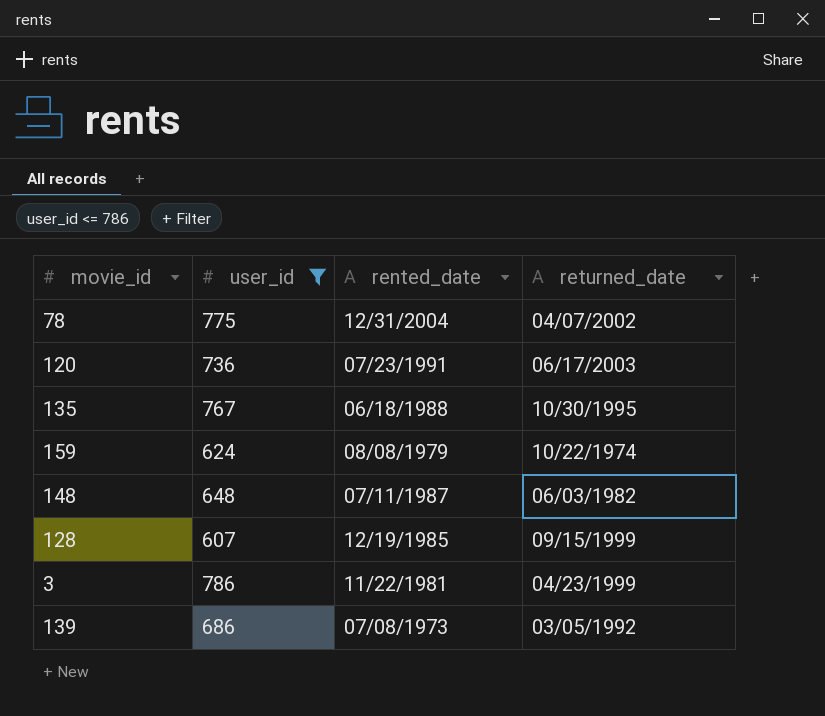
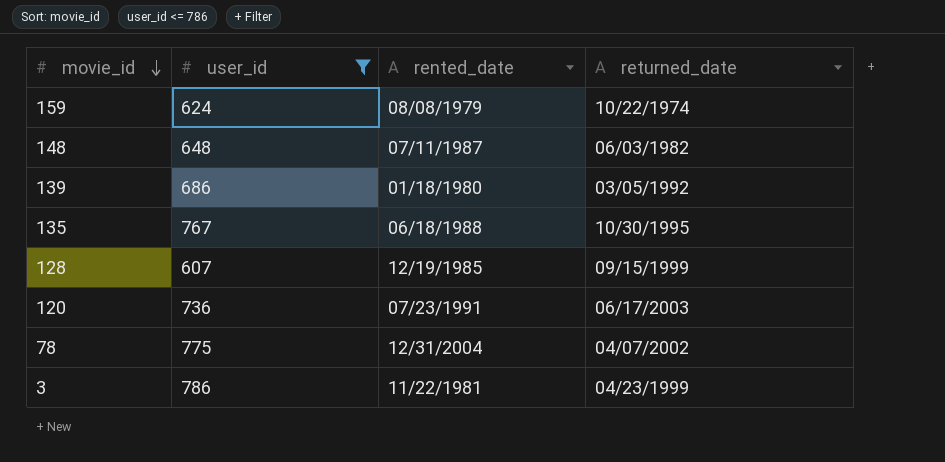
row order: none -> movie_id descending
139 | rented_date: 07/08/1973 -> 01/18/1980

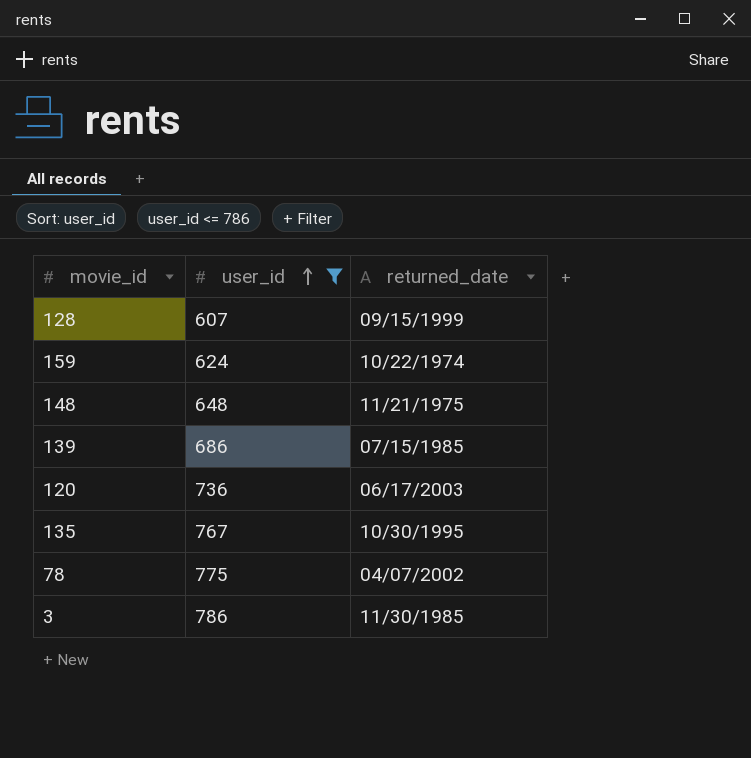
row order: movie_id descending -> user_id ascending
column rented_date | position: 3 -> none
148 | returned_date: 06/03/1982 -> 11/21/1975
139 | returned_date: 03/05/1992 -> 07/15/1985
3 | returned_date: 04/23/1999 -> 11/30/1985

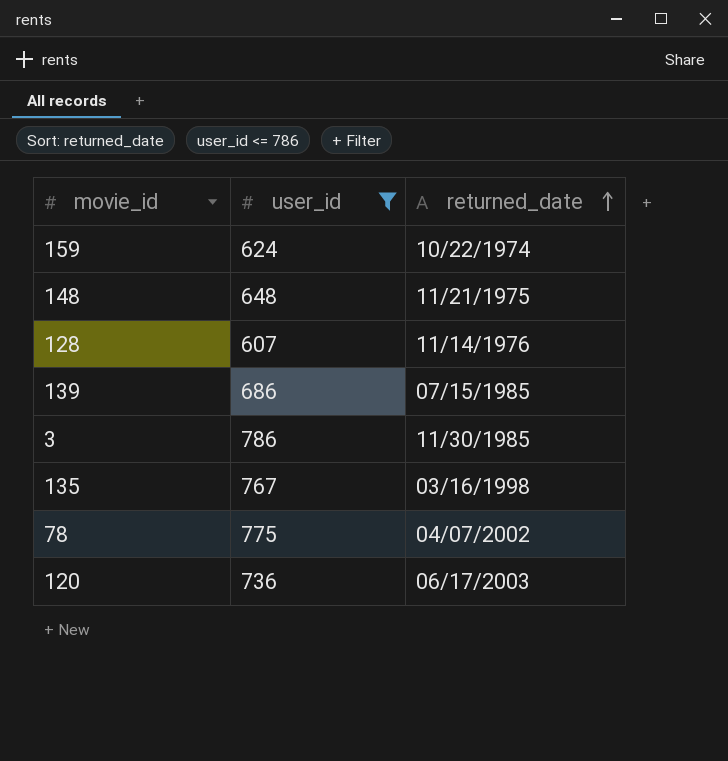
row order: user_id ascending -> returned_date ascending
128 | returned_date: 09/15/1999 -> 11/14/1976
135 | returned_date: 10/30/1995 -> 03/16/1998

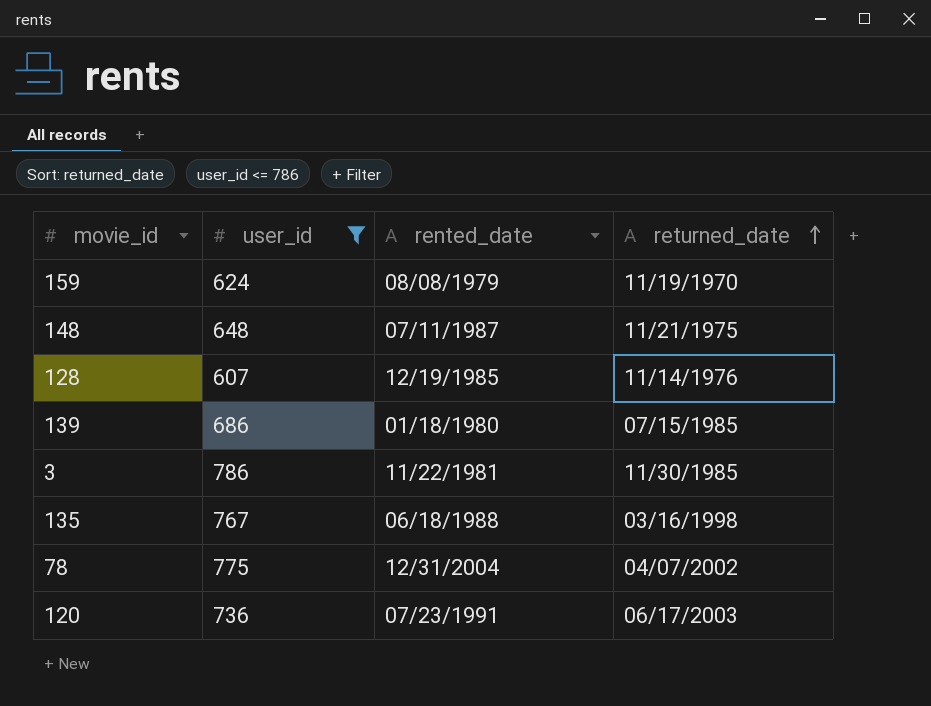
column rented_date | position: none -> 3
159 | returned_date: 10/22/1974 -> 11/19/1970

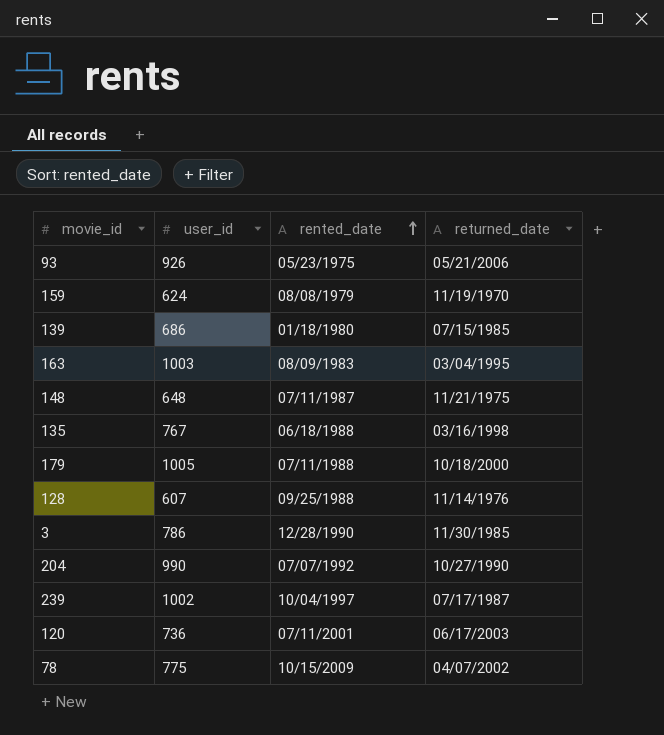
filter: user_id <= 786 -> none
row order: returned_date ascending -> rented_date ascending
128 | rented_date: 12/19/1985 -> 09/25/1988
3 | rented_date: 11/22/1981 -> 12/28/1990
120 | rented_date: 07/23/1991 -> 07/11/2001
78 | rented_date: 12/31/2004 -> 10/15/2009

